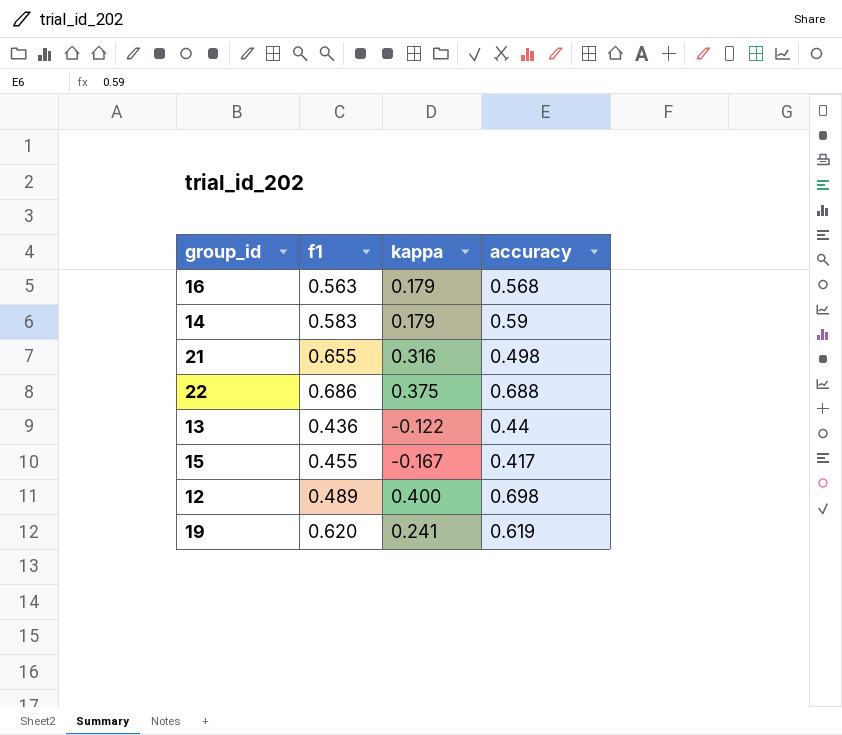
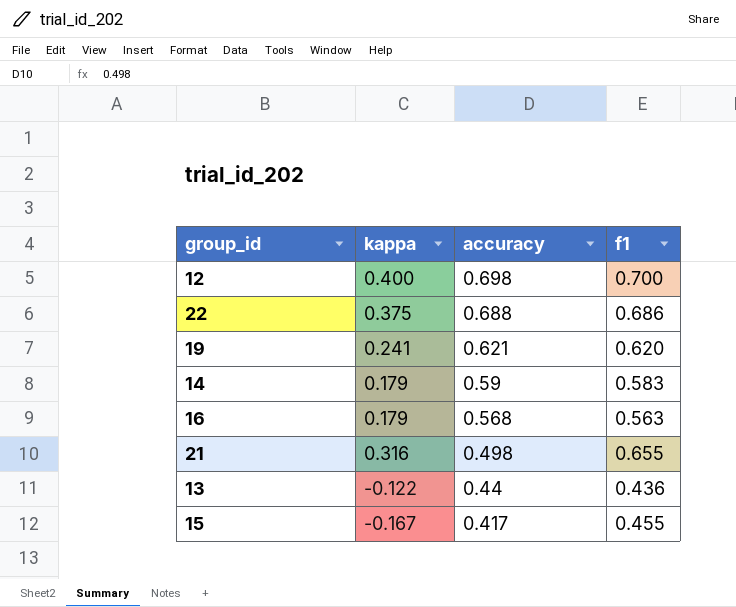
row order: none -> accuracy descending
column f1 | position: 2 -> 4
12 | f1: 0.489 -> 0.700
19 | accuracy: 0.619 -> 0.621

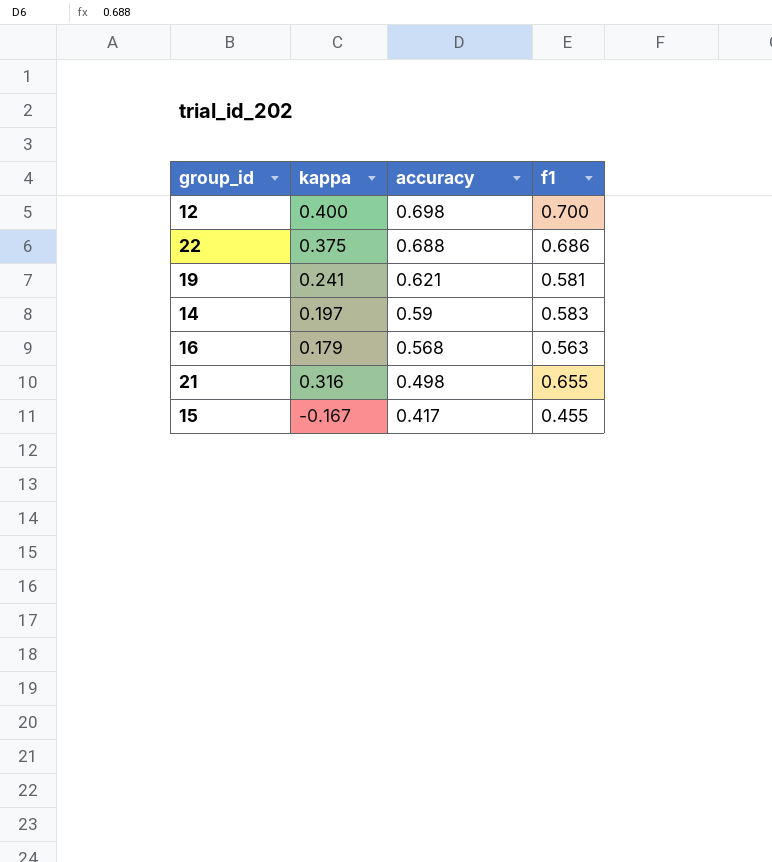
row 13: -0.122 | 0.44 | 0.436 -> none
19 | f1: 0.620 -> 0.581
14 | kappa: 0.179 -> 0.197

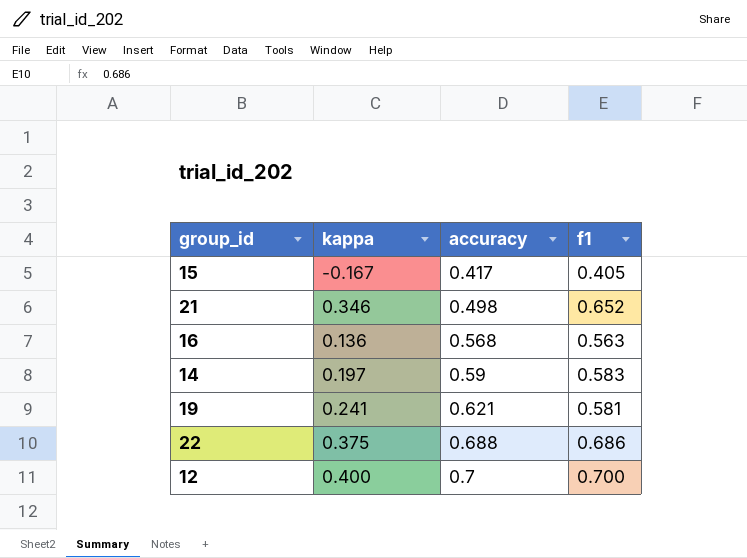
row order: accuracy descending -> accuracy ascending
15 | f1: 0.455 -> 0.405
21 | kappa: 0.316 -> 0.346
21 | f1: 0.655 -> 0.652
16 | kappa: 0.179 -> 0.136
12 | accuracy: 0.698 -> 0.7

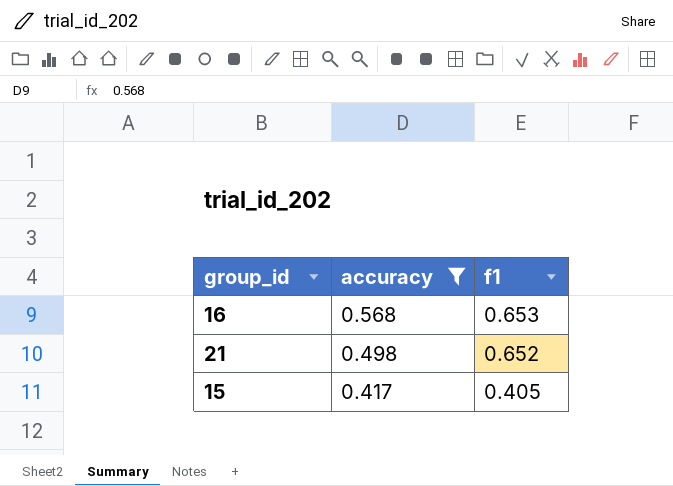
filter: none -> accuracy <= 0.568
row order: accuracy ascending -> accuracy descending
column kappa | position: 2 -> none
16 | f1: 0.563 -> 0.653

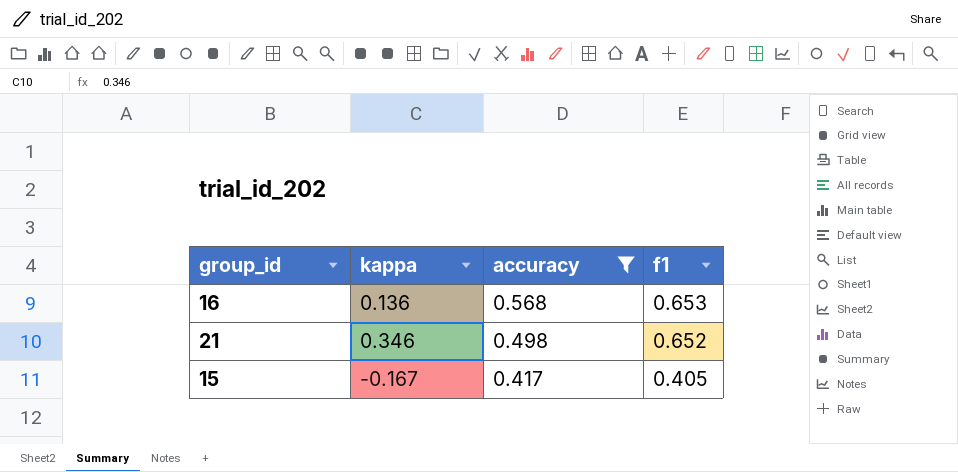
column kappa | position: none -> 2

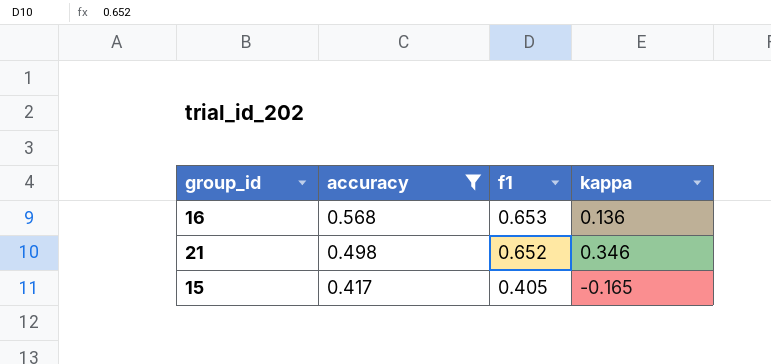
column kappa | position: 2 -> 4
15 | kappa: -0.167 -> -0.165

